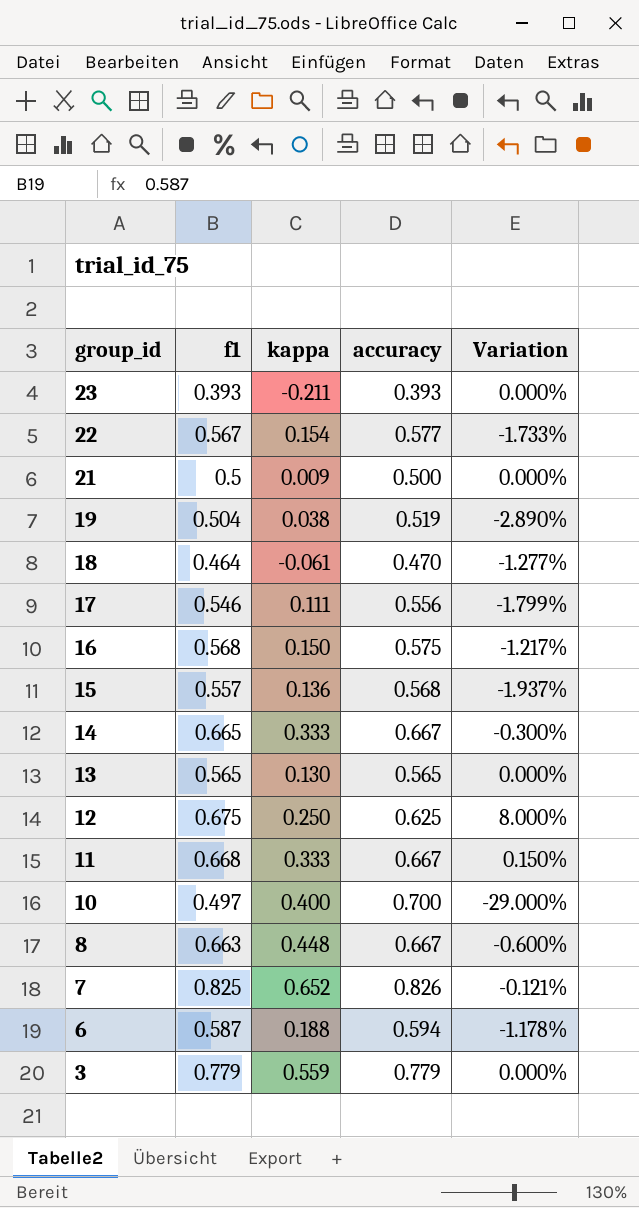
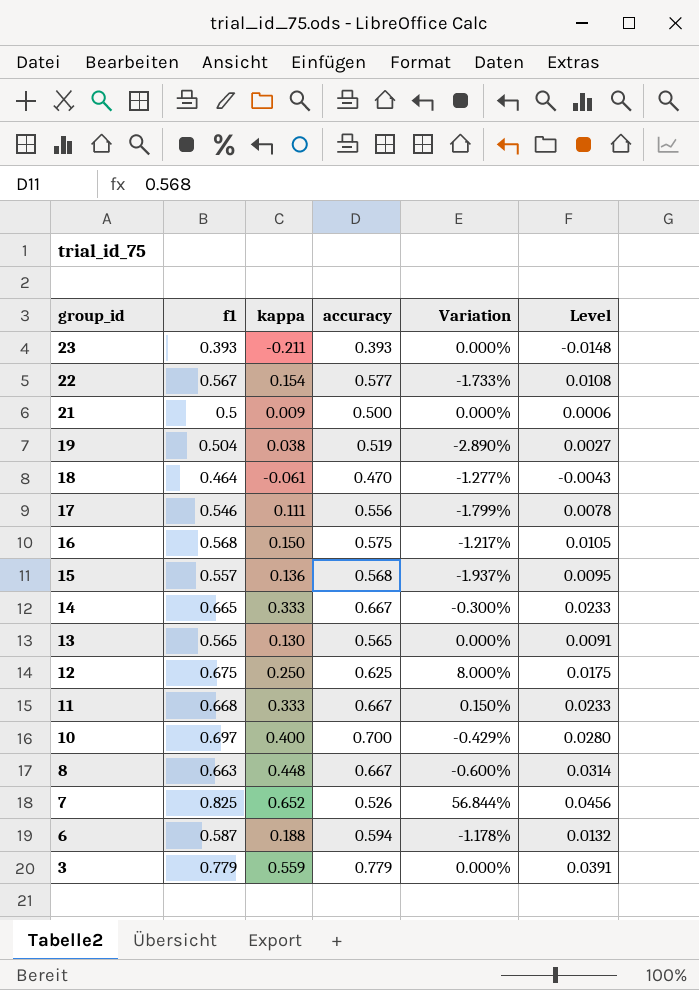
column Level | formula: none -> [kappa] * 0.07
10 | f1: 0.497 -> 0.697
10 | Variation: -29.000% -> -0.429%
7 | accuracy: 0.826 -> 0.526
7 | Variation: -0.121% -> 56.844%

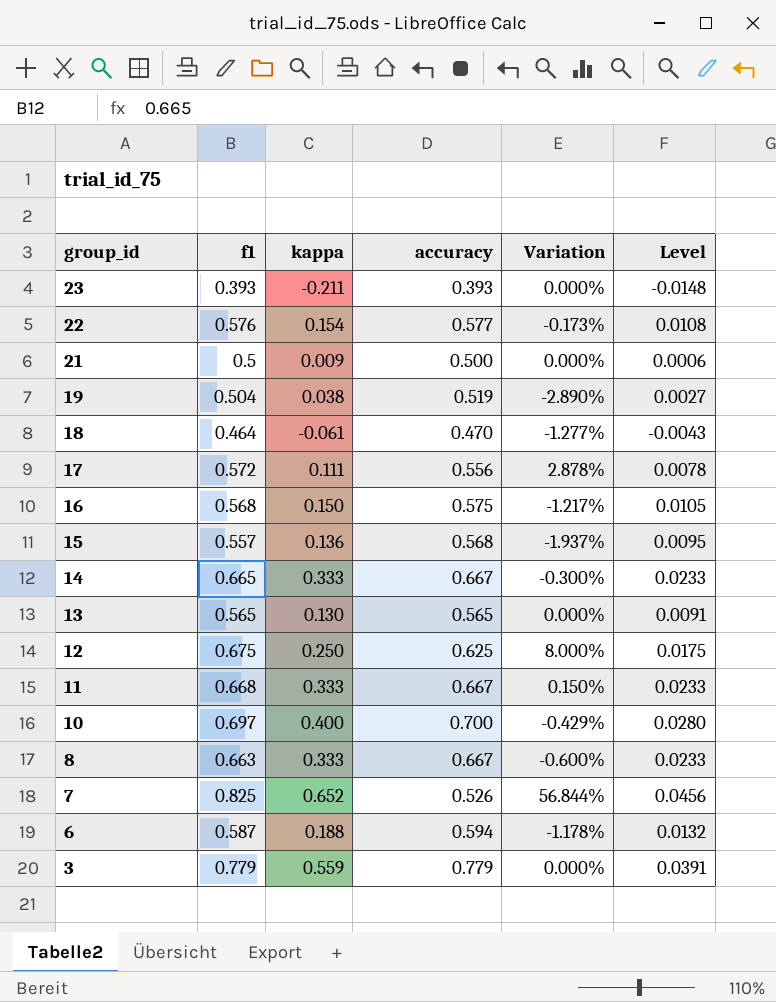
22 | f1: 0.567 -> 0.576
22 | Variation: -1.733% -> -0.173%
17 | f1: 0.546 -> 0.572
17 | Variation: -1.799% -> 2.878%
8 | kappa: 0.448 -> 0.333
8 | Level: 0.0314 -> 0.0233

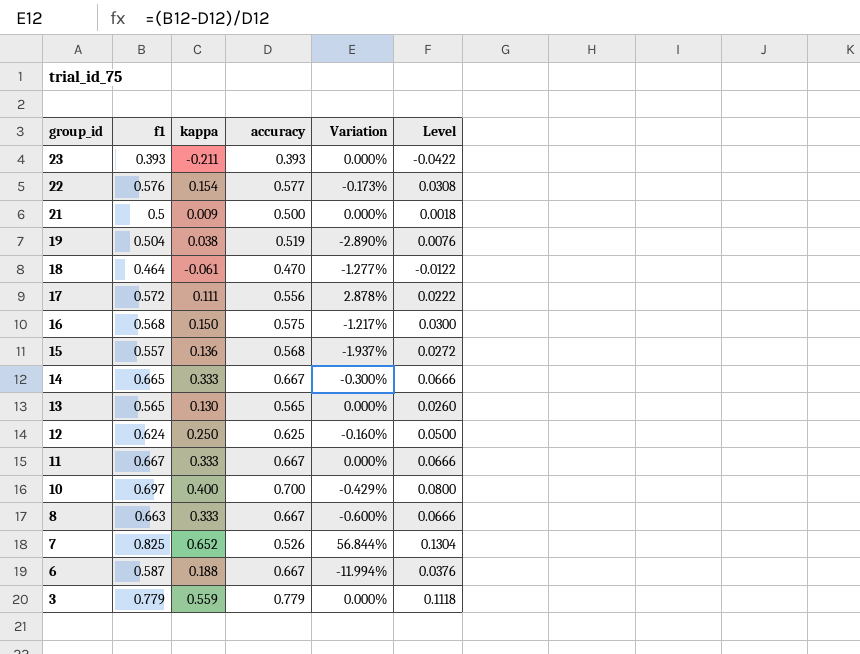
column Level | formula: [kappa] * 0.07 -> [kappa] * 0.2
12 | f1: 0.675 -> 0.624
12 | Variation: 8.000% -> -0.160%
11 | f1: 0.668 -> 0.667
11 | Variation: 0.150% -> 0.000%
6 | accuracy: 0.594 -> 0.667
6 | Variation: -1.178% -> -11.994%

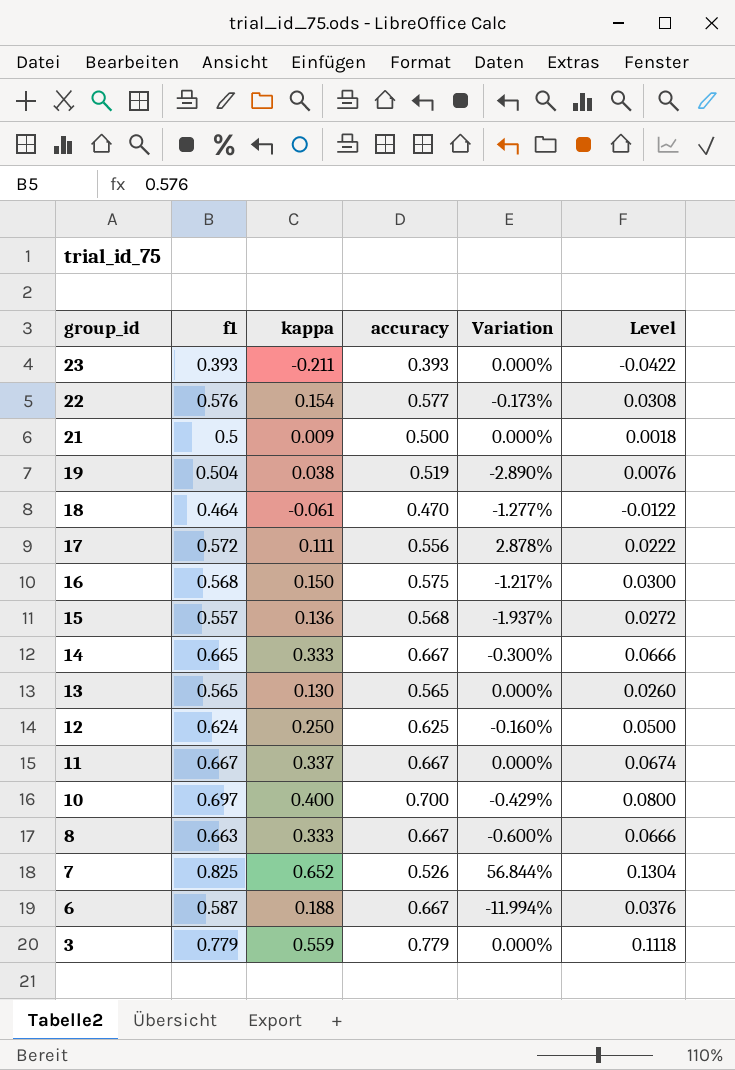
11 | kappa: 0.333 -> 0.337
11 | Level: 0.0666 -> 0.0674

